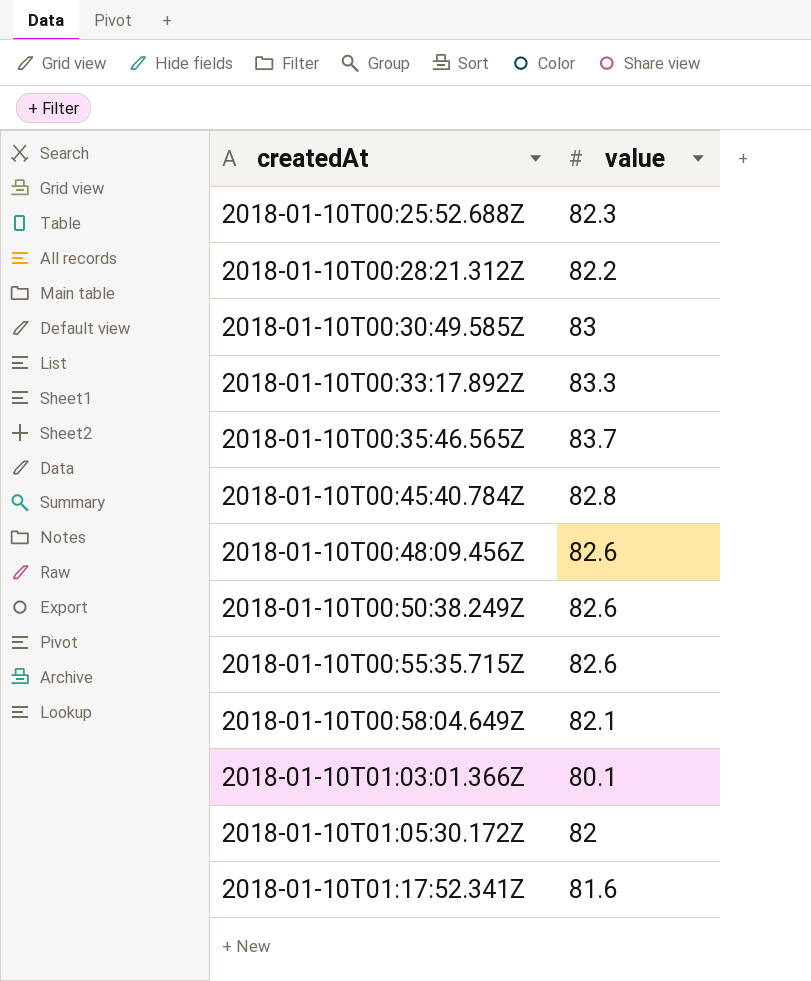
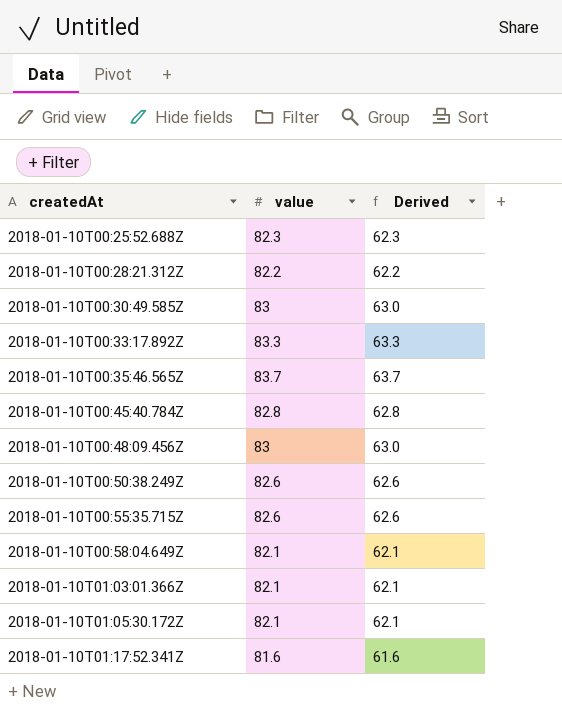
column Derived | formula: none -> [value] - 20
2018-01-10T00:48:09.456Z | value: 82.6 -> 83
2018-01-10T01:03:01.366Z | value: 80.1 -> 82.1
2018-01-10T01:05:30.172Z | value: 82 -> 82.1

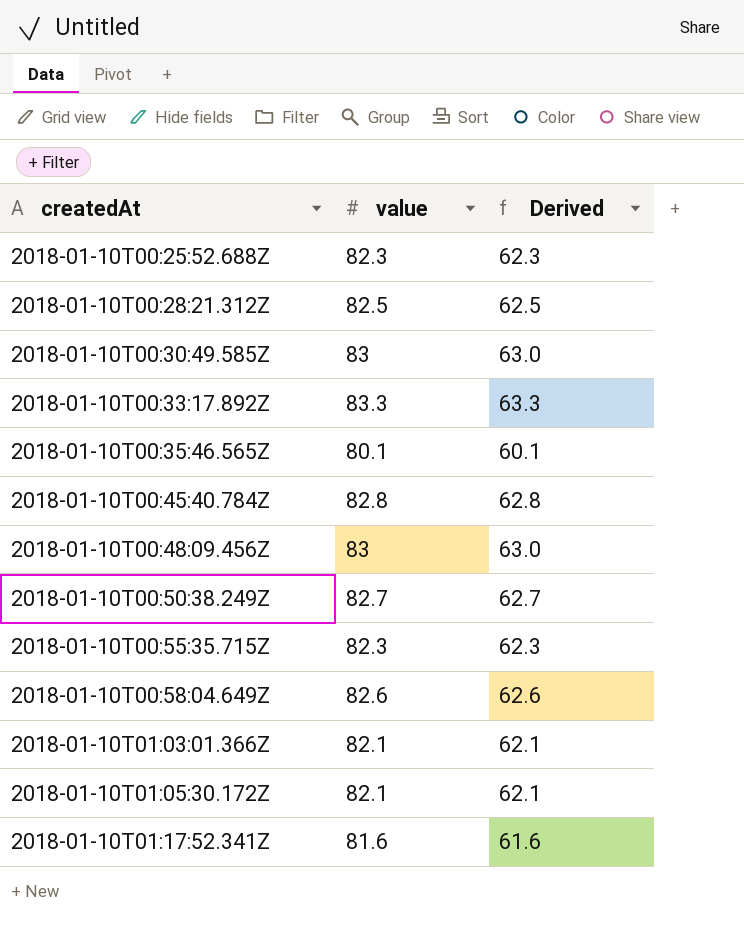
2018-01-10T00:28:21.312Z | value: 82.2 -> 82.5
2018-01-10T00:28:21.312Z | Derived: 62.2 -> 62.5
2018-01-10T00:35:46.565Z | value: 83.7 -> 80.1
2018-01-10T00:35:46.565Z | Derived: 63.7 -> 60.1
2018-01-10T00:50:38.249Z | value: 82.6 -> 82.7
2018-01-10T00:50:38.249Z | Derived: 62.6 -> 62.7
2018-01-10T00:55:35.715Z | value: 82.6 -> 82.3
2018-01-10T00:55:35.715Z | Derived: 62.6 -> 62.3
2018-01-10T00:58:04.649Z | value: 82.1 -> 82.6
2018-01-10T00:58:04.649Z | Derived: 62.1 -> 62.6

